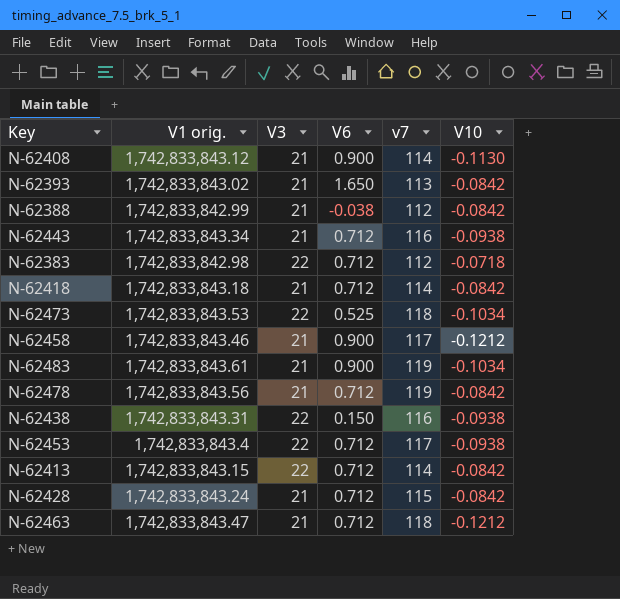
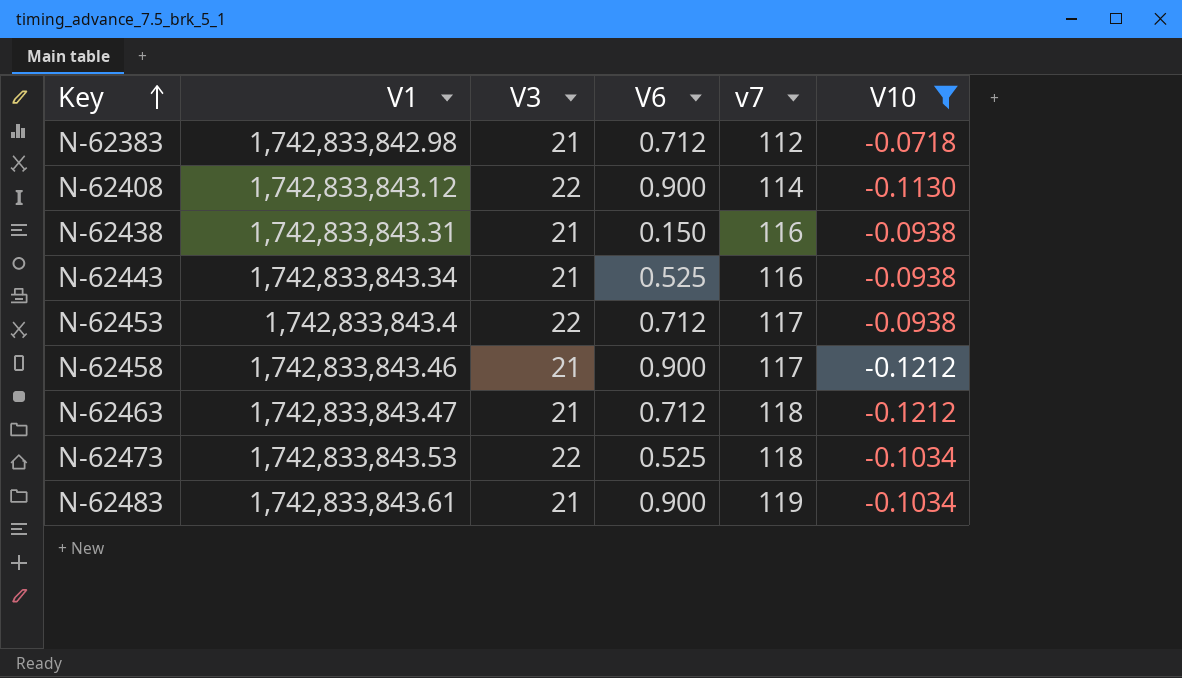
filter: none -> V10 != -0.0842
row order: none -> Key ascending
column name: V1 orig. -> V1
N-62383 | V3: 22 -> 21
N-62408 | V3: 21 -> 22
N-62438 | V3: 22 -> 21
N-62443 | V6: 0.712 -> 0.525

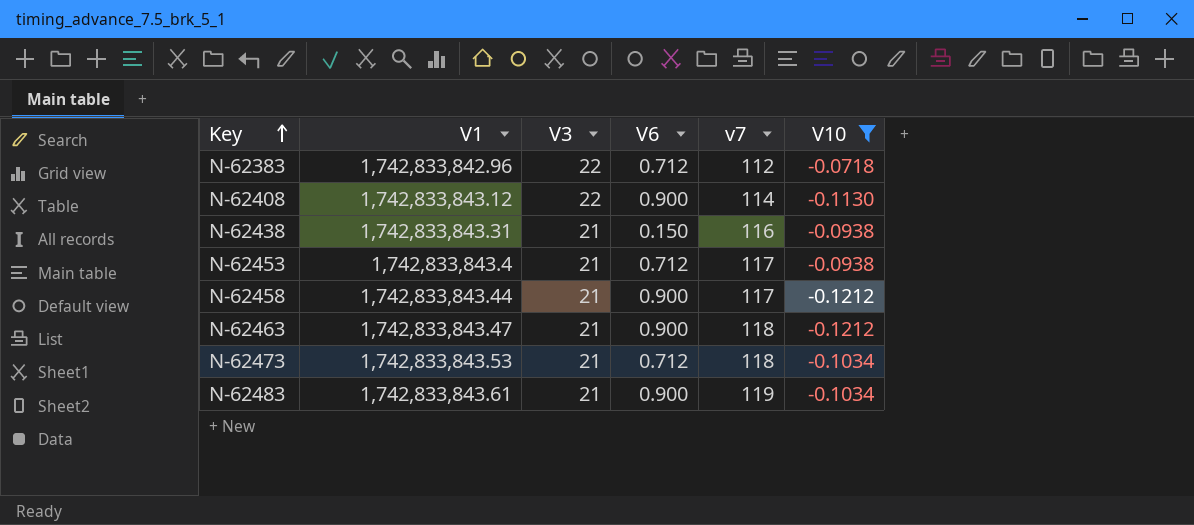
row N-62443: 1,742,833,843.34 | 21 | 0.525 | 116 | -0.0938 -> none
N-62383 | V1: 1,742,833,842.98 -> 1,742,833,842.96
N-62383 | V3: 21 -> 22
N-62453 | V3: 22 -> 21
N-62458 | V1: 1,742,833,843.46 -> 1,742,833,843.44
N-62463 | V6: 0.712 -> 0.900
N-62473 | V3: 22 -> 21
N-62473 | V6: 0.525 -> 0.712

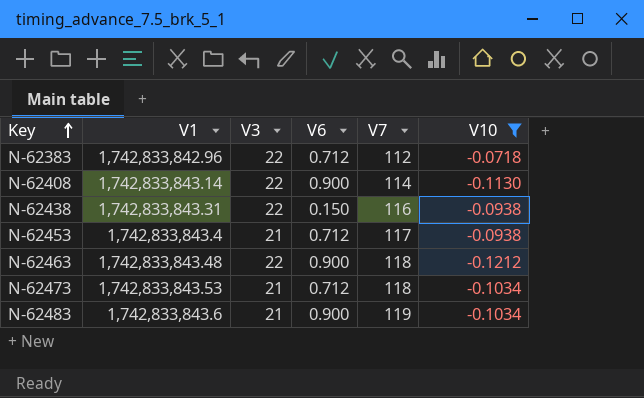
column name: v7 -> V7
row N-62458: 1,742,833,843.44 | 21 | 0.900 | 117 | -0.1212 -> none
N-62408 | V1: 1,742,833,843.12 -> 1,742,833,843.14
N-62438 | V3: 21 -> 22
N-62463 | V1: 1,742,833,843.47 -> 1,742,833,843.48
N-62463 | V3: 21 -> 22
N-62483 | V1: 1,742,833,843.61 -> 1,742,833,843.6

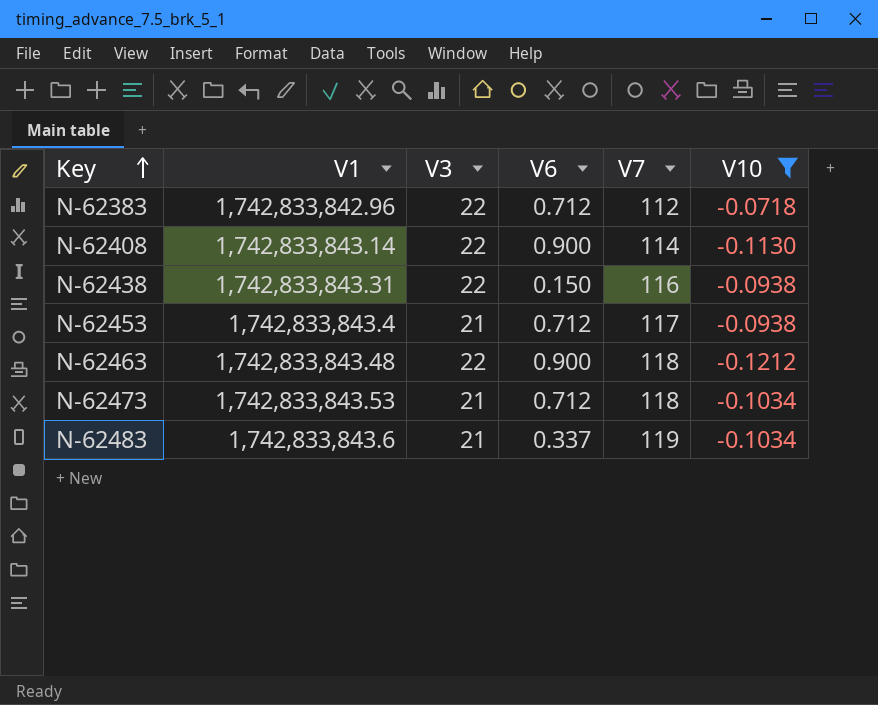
N-62483 | V6: 0.900 -> 0.337

